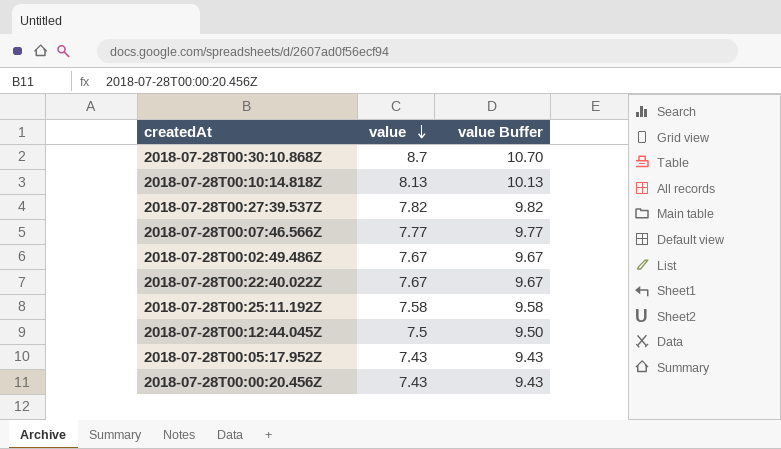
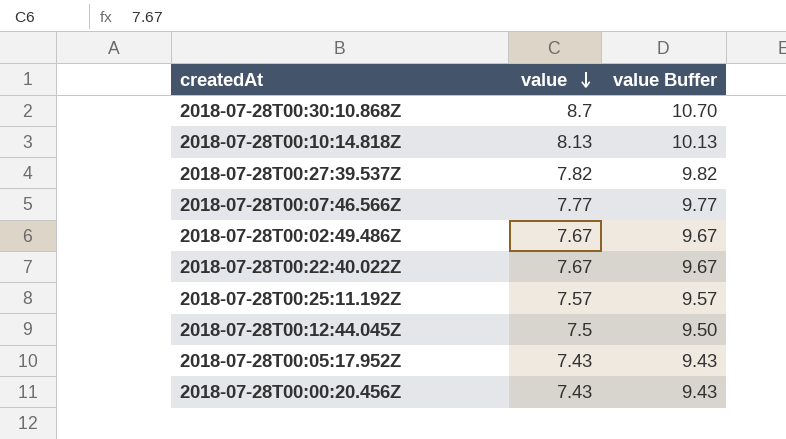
2018-07-28T00:25:11.192Z | value: 7.58 -> 7.57
2018-07-28T00:25:11.192Z | value Buffer: 9.58 -> 9.57

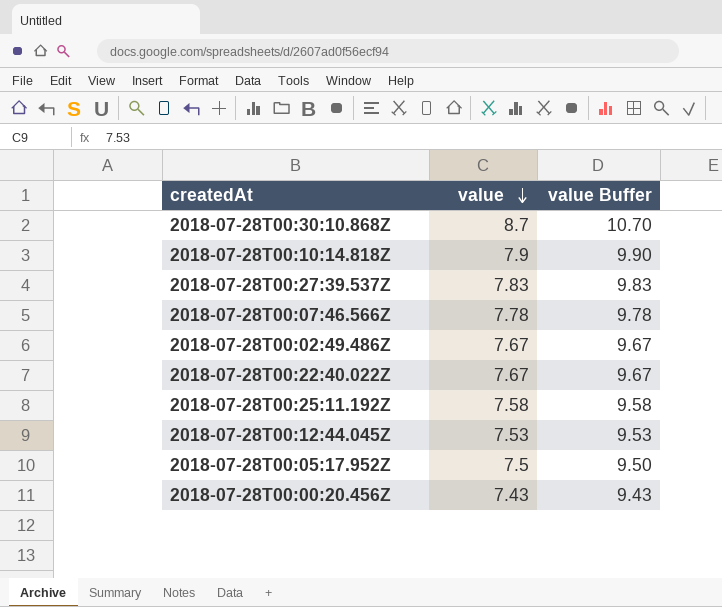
2018-07-28T00:10:14.818Z | value: 8.13 -> 7.9
2018-07-28T00:10:14.818Z | value Buffer: 10.13 -> 9.90
2018-07-28T00:27:39.537Z | value: 7.82 -> 7.83
2018-07-28T00:27:39.537Z | value Buffer: 9.82 -> 9.83
2018-07-28T00:07:46.566Z | value: 7.77 -> 7.78
2018-07-28T00:07:46.566Z | value Buffer: 9.77 -> 9.78
2018-07-28T00:25:11.192Z | value: 7.57 -> 7.58
2018-07-28T00:25:11.192Z | value Buffer: 9.57 -> 9.58
2018-07-28T00:12:44.045Z | value: 7.5 -> 7.53
2018-07-28T00:12:44.045Z | value Buffer: 9.50 -> 9.53
2018-07-28T00:05:17.952Z | value: 7.43 -> 7.5
2018-07-28T00:05:17.952Z | value Buffer: 9.43 -> 9.50

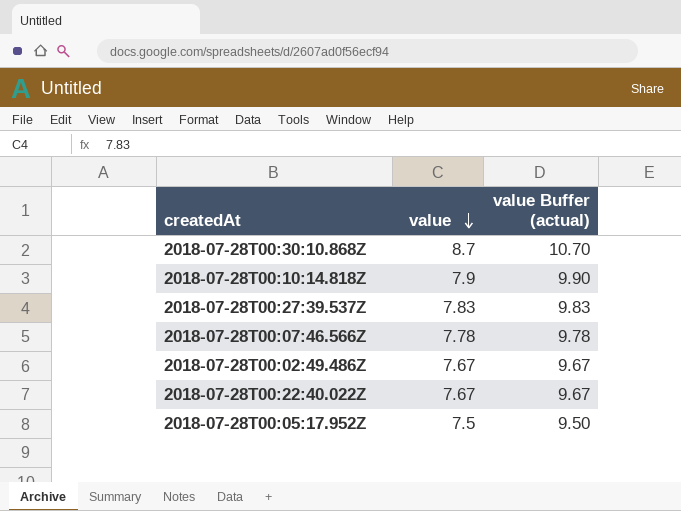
column name: value Buffer -> value Buffer (actual)
row 2018-07-28T00:25:11.192Z: 7.58 | 9.58 -> none
row 2018-07-28T00:12:44.045Z: 7.53 | 9.53 -> none
row 2018-07-28T00:00:20.456Z: 7.43 | 9.43 -> none

